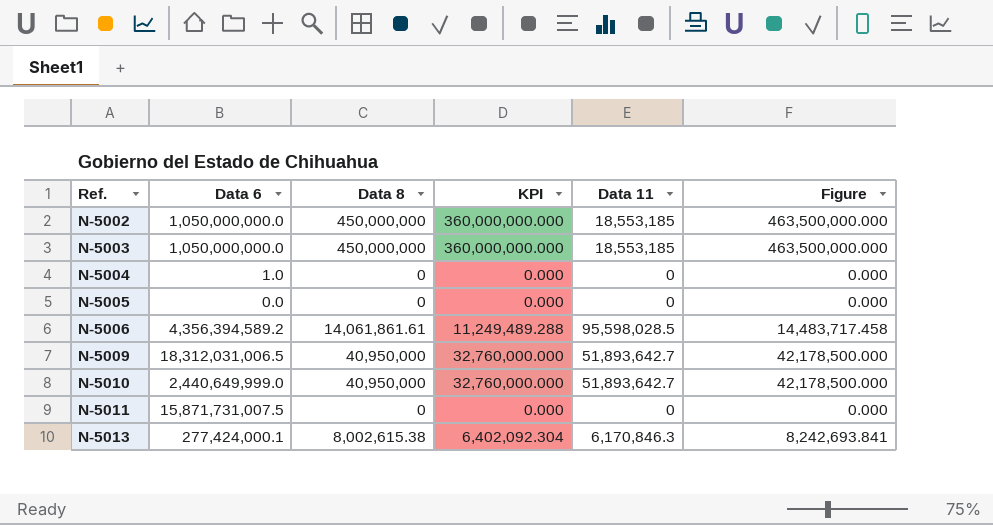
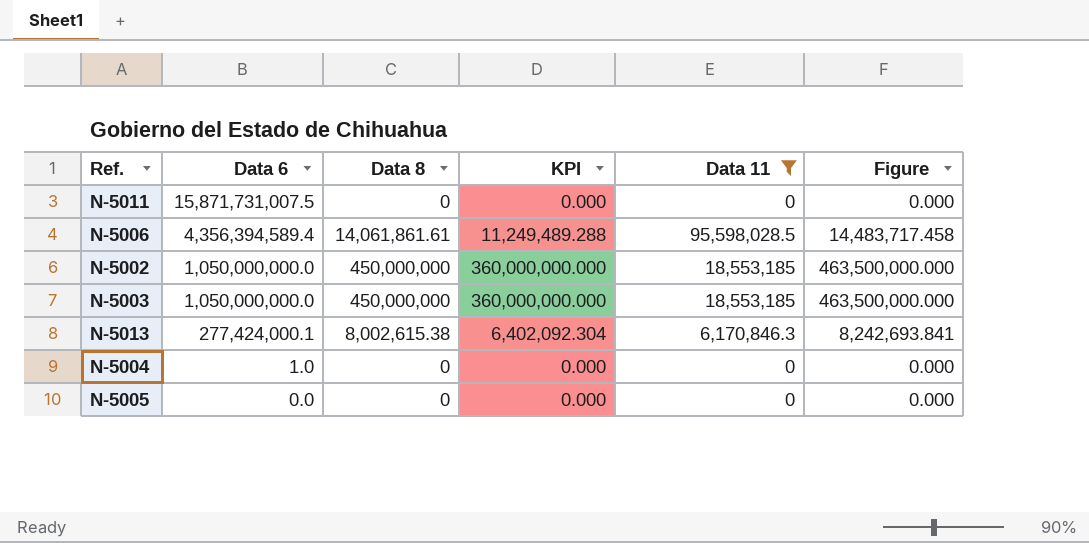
filter: none -> Data 11 != 51,893,642.7
row order: Ref. ascending -> Data 6 descending
N-5006 | Data 6: 4,356,394,589.2 -> 4,356,394,589.4

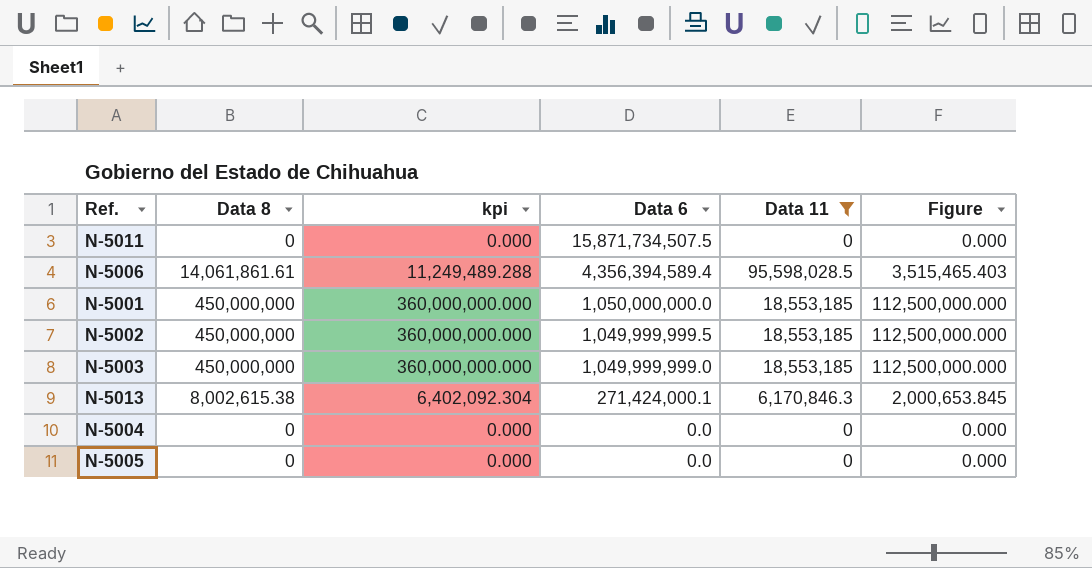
column name: KPI -> kpi
column Data 6 | position: 2 -> 4
column Figure | formula: [Data 8] * 1.03 -> [Data 8] * 0.25
N-5011 | Data 6: 15,871,731,007.5 -> 15,871,734,507.5
row N-5001: none -> 450,000,000 | 360,000,000.000 | 1,050,000,000.0 | 18,553,185 | 112,500,000.000
N-5002 | Data 6: 1,050,000,000.0 -> 1,049,999,999.5
N-5003 | Data 6: 1,050,000,000.0 -> 1,049,999,999.0
N-5013 | Data 6: 277,424,000.1 -> 271,424,000.1
N-5004 | Data 6: 1.0 -> 0.0

